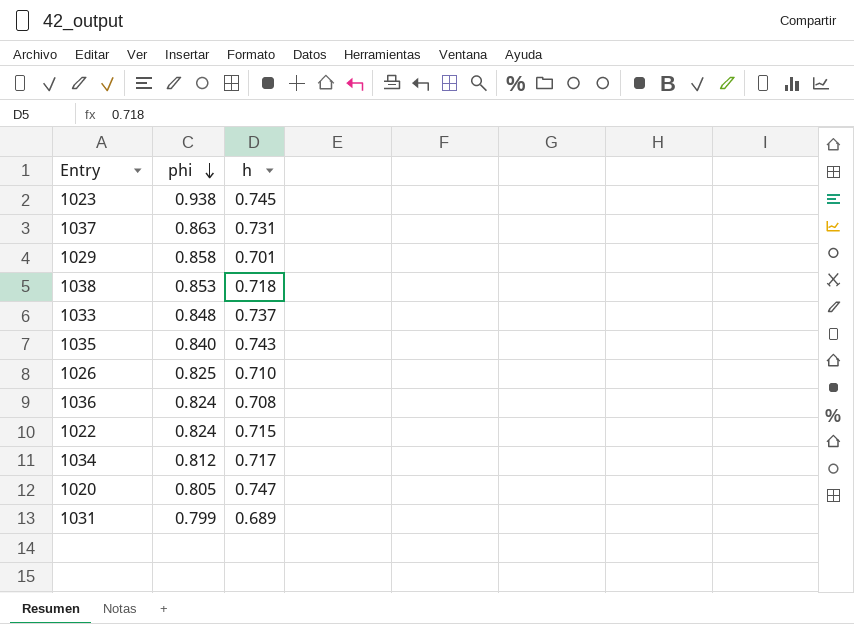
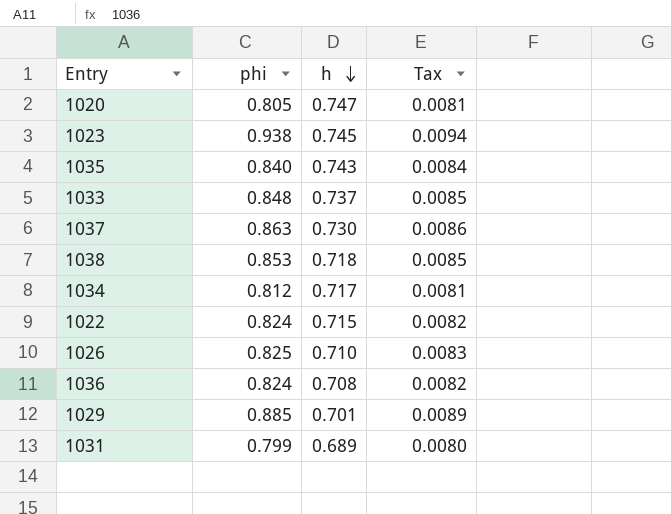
row order: phi descending -> h descending
column Tax | formula: none -> [phi] * 0.01
1037 | h: 0.731 -> 0.730
1029 | phi: 0.858 -> 0.885

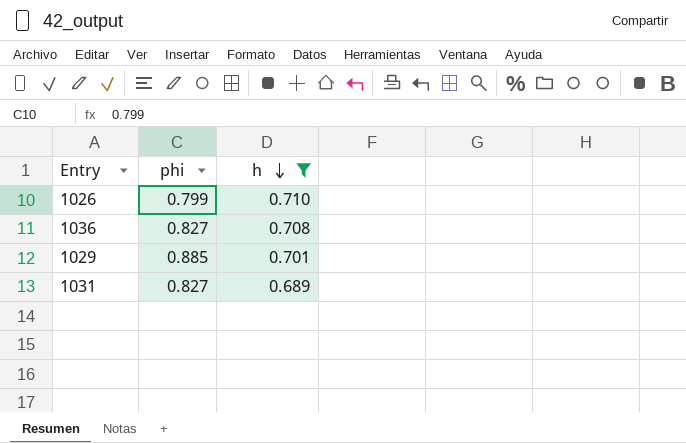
filter: none -> h <= 0.710
column Tax | formula: [phi] * 0.01 -> none
1026 | phi: 0.825 -> 0.799
1036 | phi: 0.824 -> 0.827
1031 | phi: 0.799 -> 0.827

